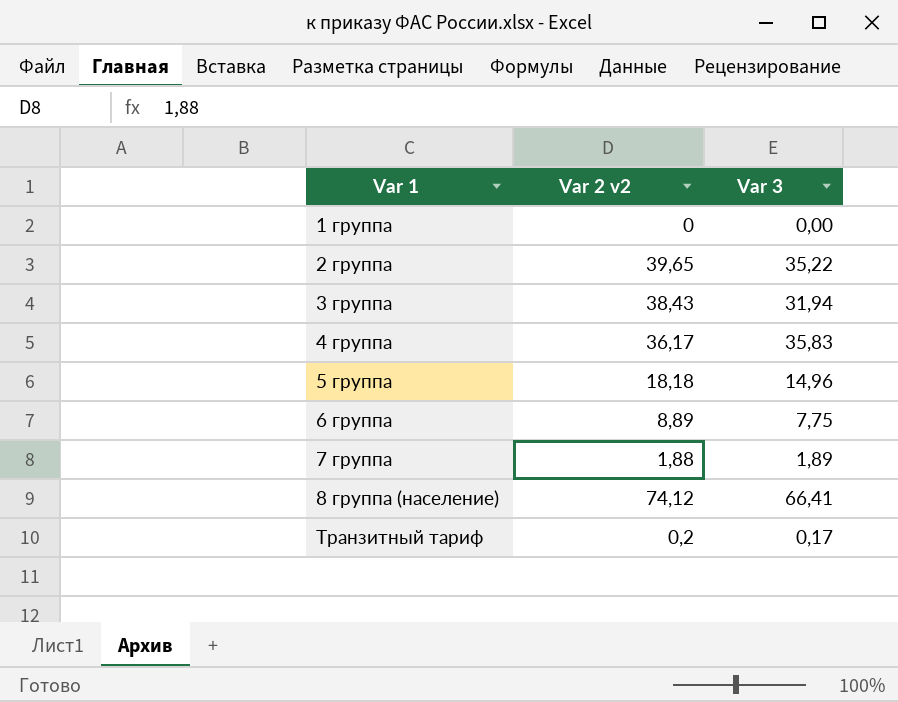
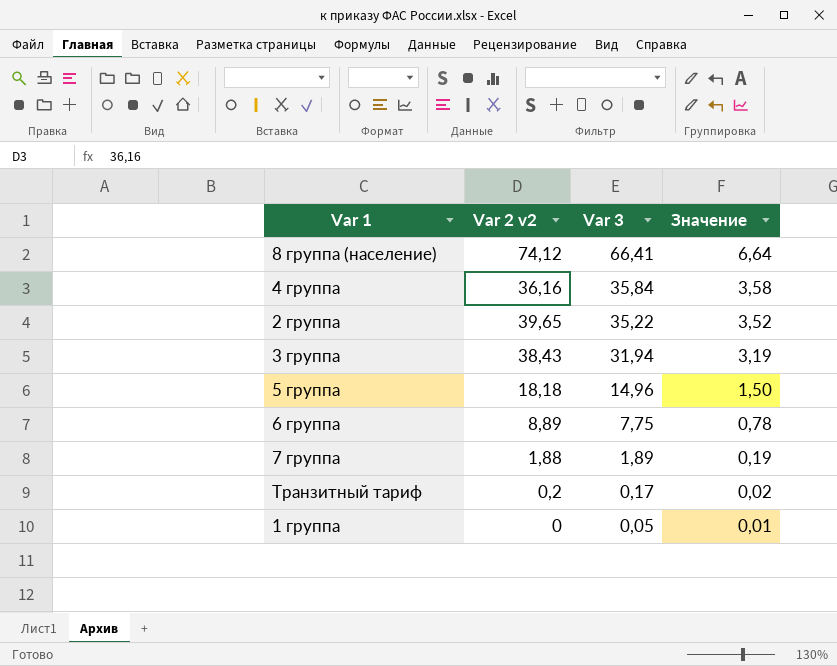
row order: Var 1 ascending -> Var 3 descending
column Значение | formula: none -> [Var 3] * 0,1
4 группа | Var 2 v2: 36,17 -> 36,16
4 группа | Var 3: 35,83 -> 35,84
1 группа | Var 3: 0,00 -> 0,05

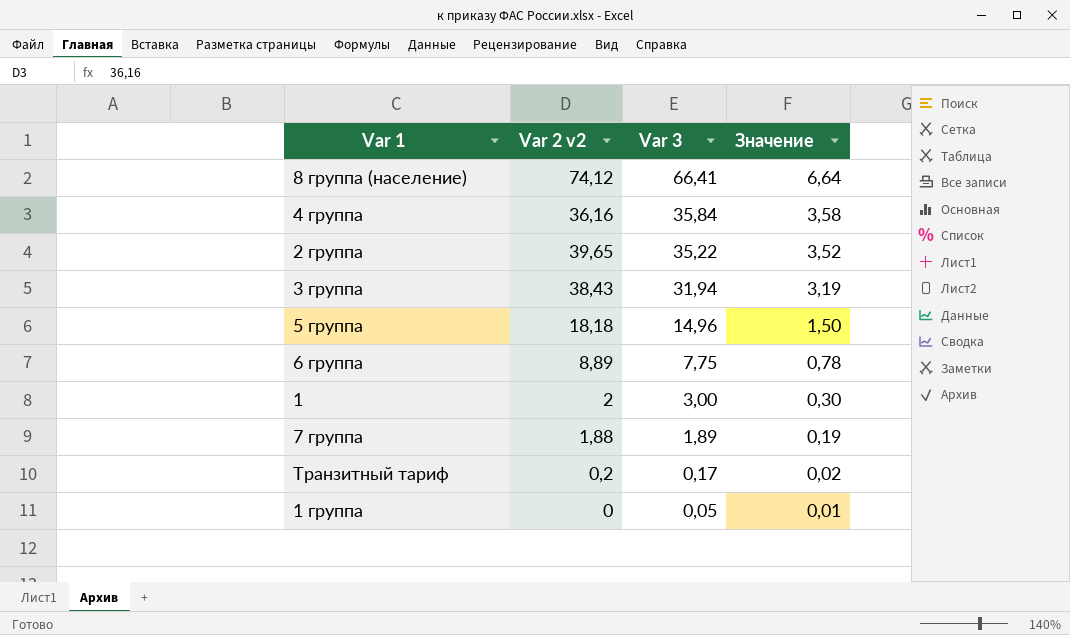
row 1: none -> 2 | 3,00 | 0,30

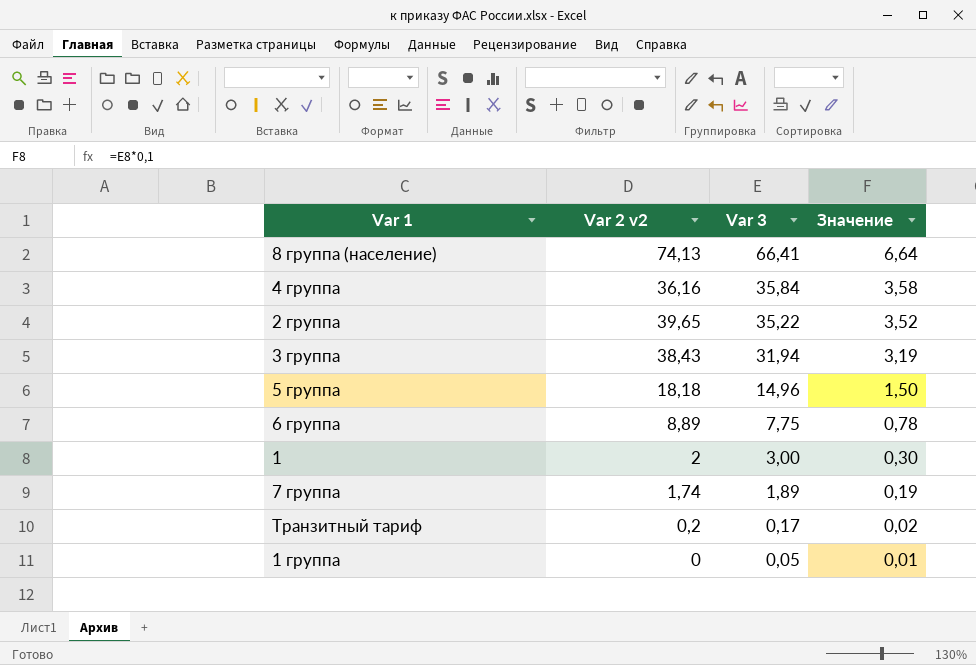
8 группа (население) | Var 2 v2: 74,12 -> 74,13
7 группа | Var 2 v2: 1,88 -> 1,74

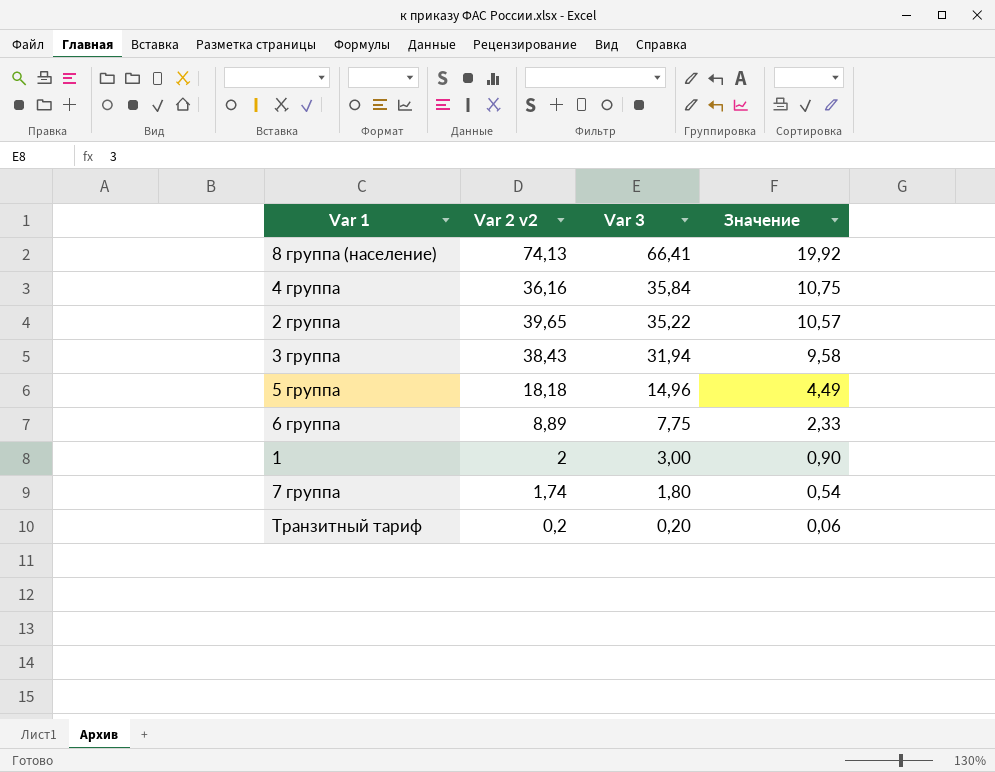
column Значение | formula: [Var 3] * 0,1 -> [Var 3] * 0,3
row 1 группа: 0 | 0,05 | 0,01 -> none
7 группа | Var 3: 1,89 -> 1,80
Транзитный тариф | Var 3: 0,17 -> 0,20

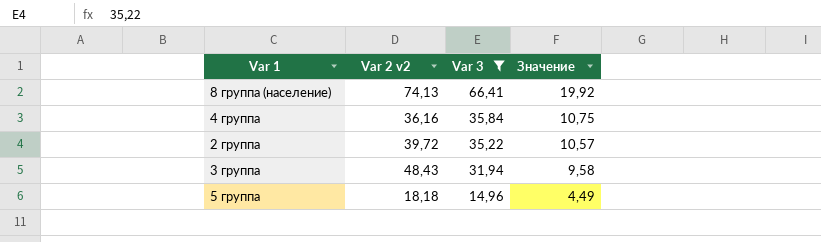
filter: none -> Var 3 >= 14,96
2 группа | Var 2 v2: 39,65 -> 39,72
3 группа | Var 2 v2: 38,43 -> 48,43

